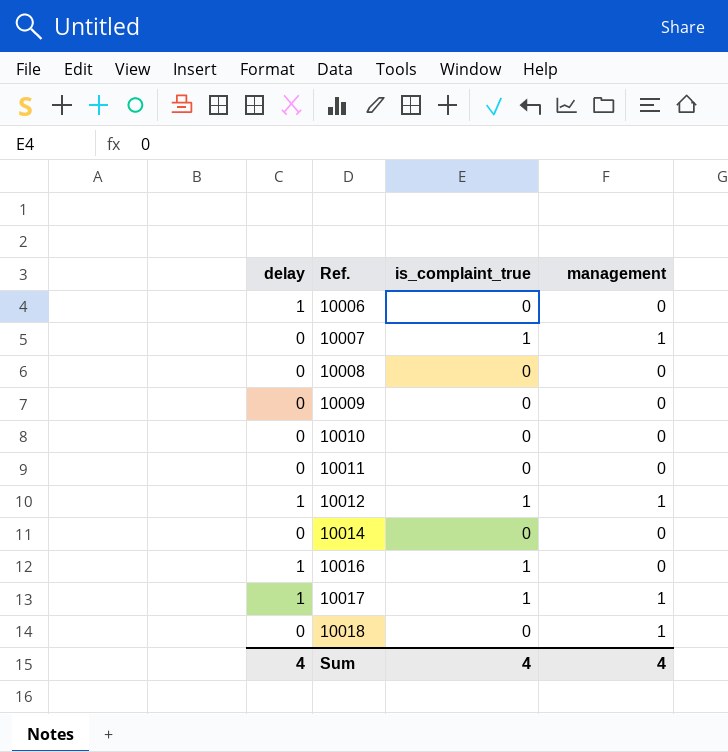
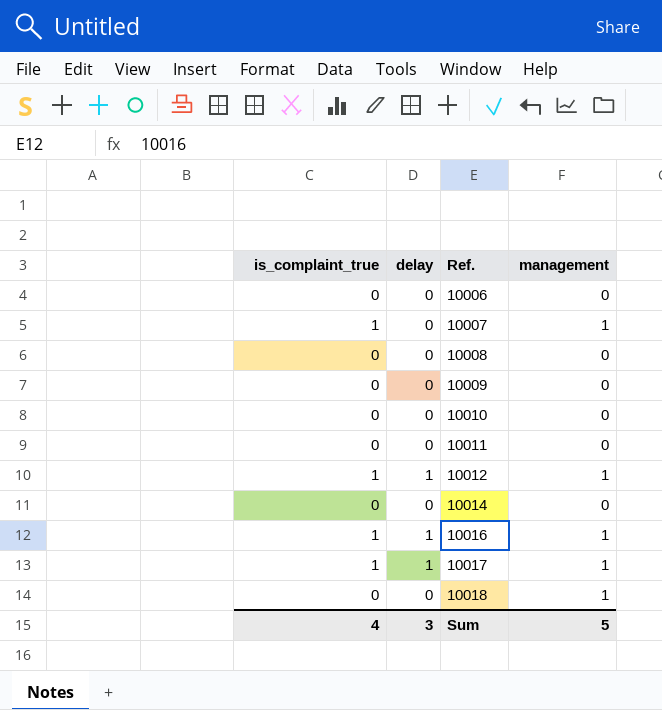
column is_complaint_true | position: 3 -> 1
10006 | delay: 1 -> 0
10016 | management: 0 -> 1
Sum | delay: 4 -> 3
Sum | management: 4 -> 5

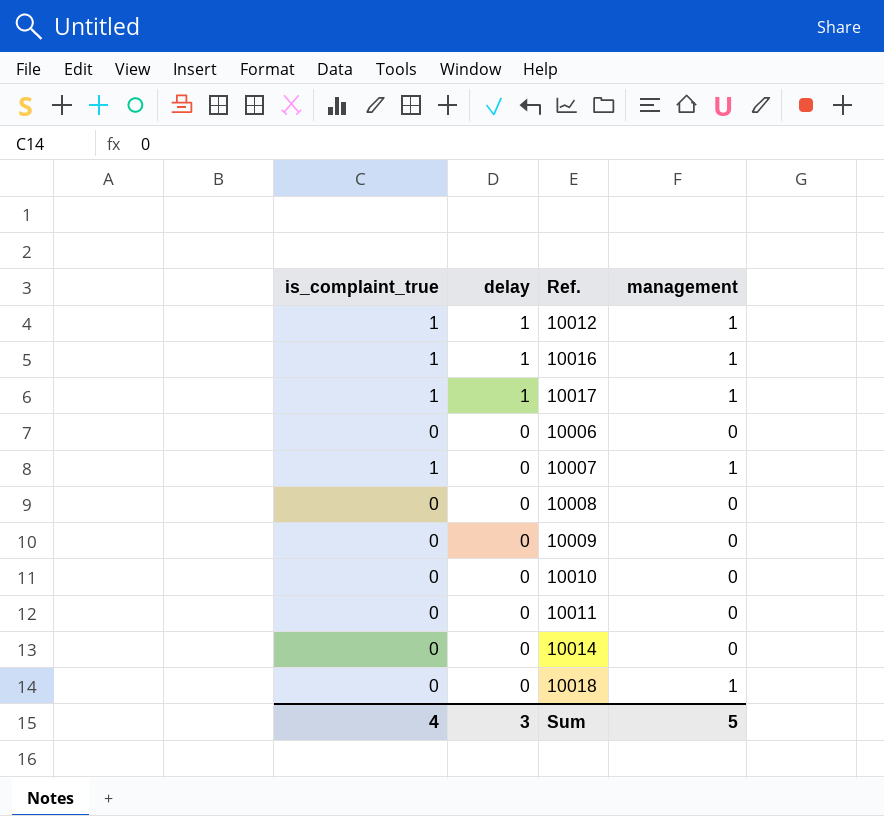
row order: Ref. ascending -> delay descending

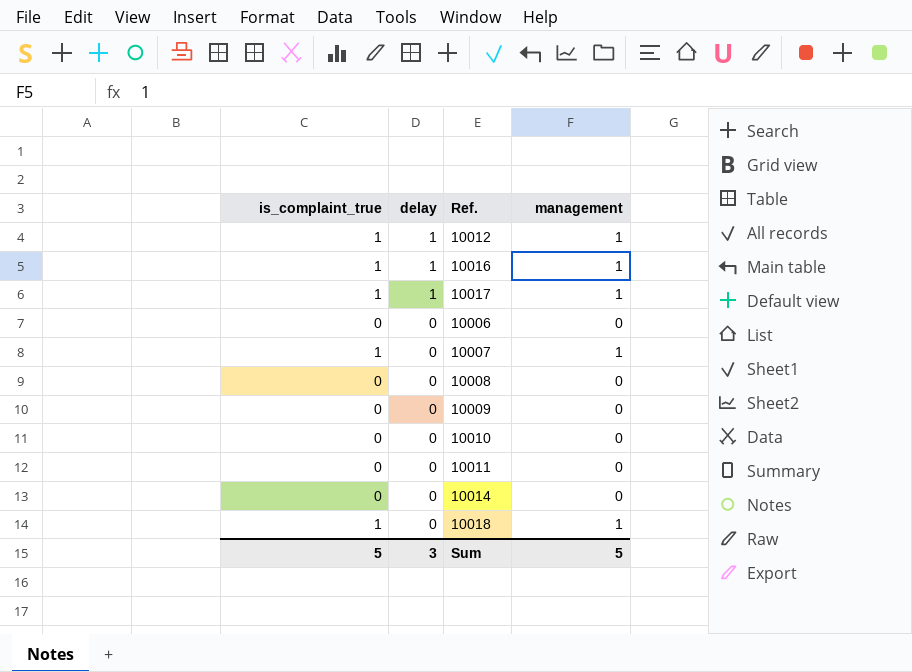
10018 | is_complaint_true: 0 -> 1
Sum | is_complaint_true: 4 -> 5

